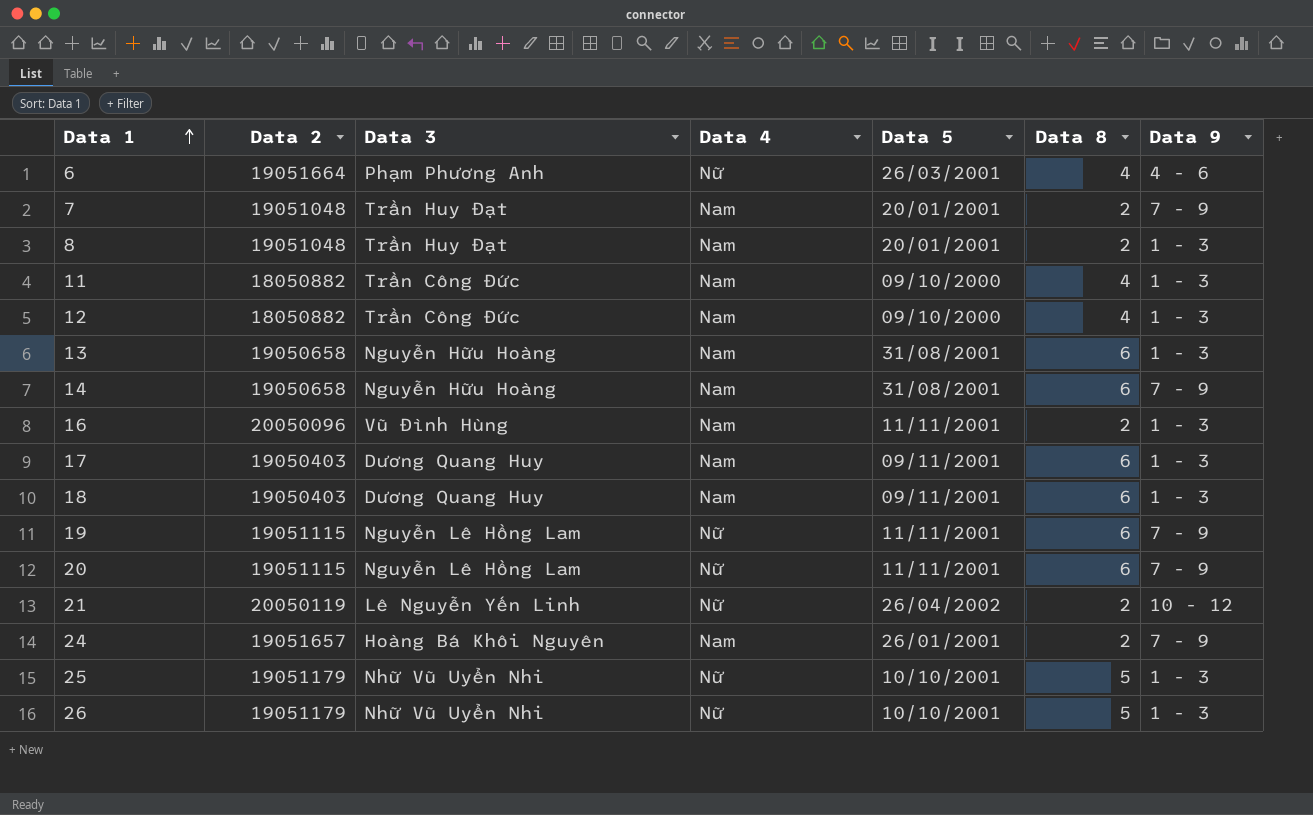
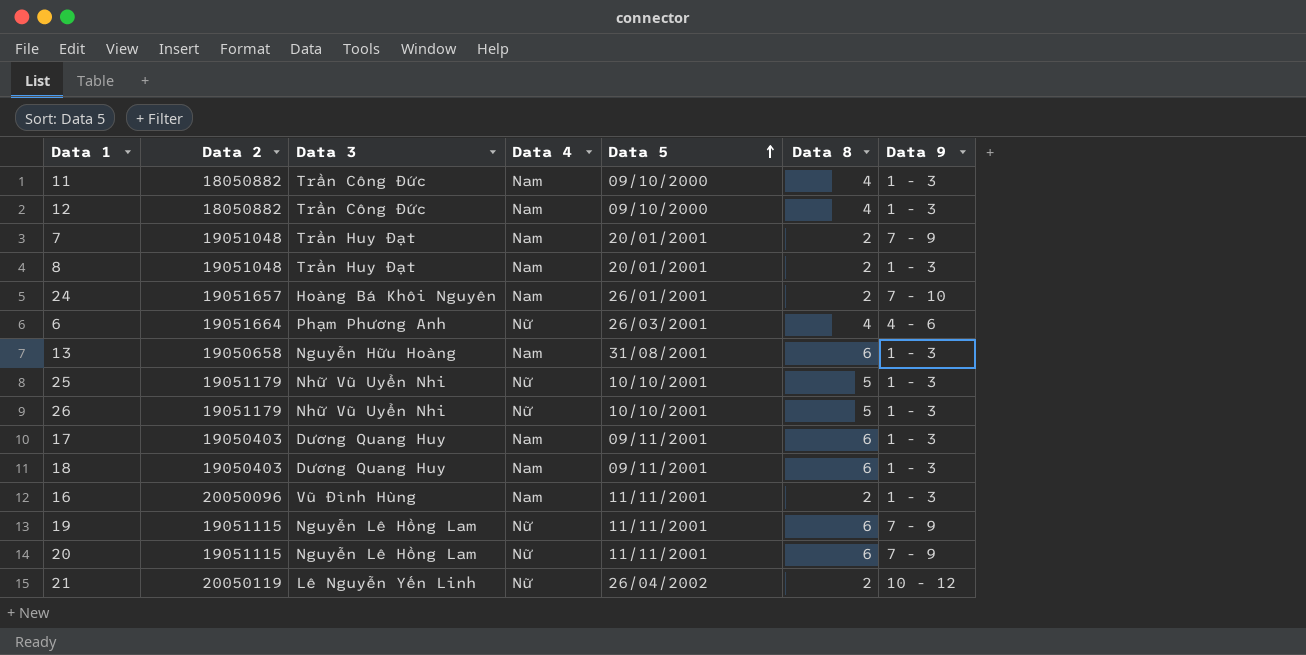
row order: Data 1 ascending -> Data 5 ascending
row 14: 19050658 | Nguyễn Hữu Hoàng | Nam | 31/08/2001 | 6 | 7 - 9 -> none
24 | Data 9: 7 - 9 -> 7 - 10

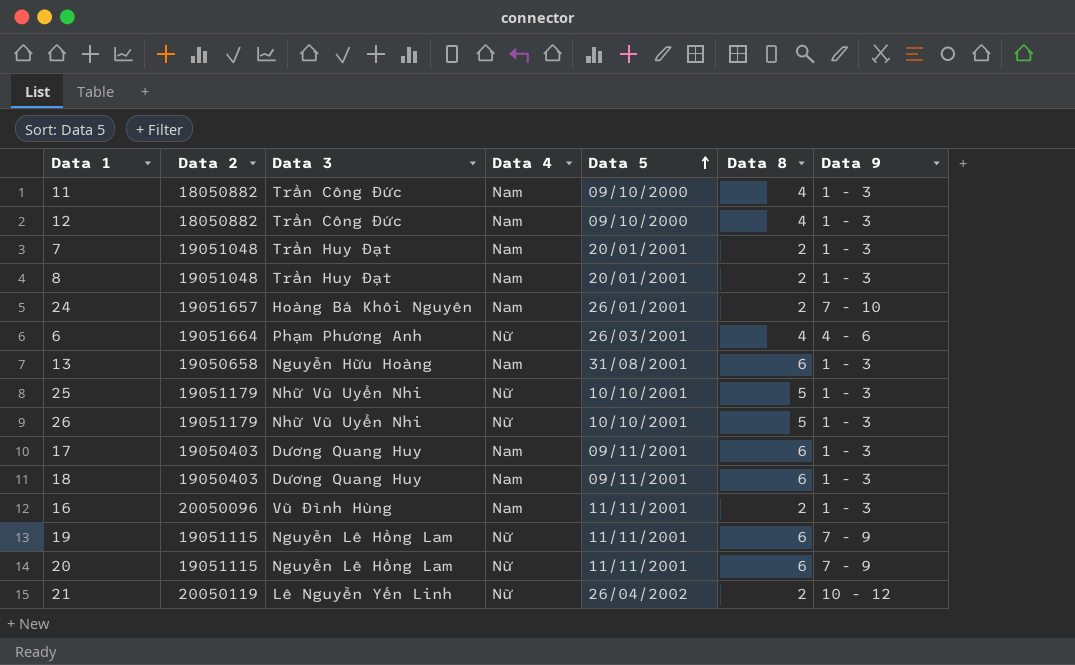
7 | Data 9: 7 - 9 -> 1 - 3

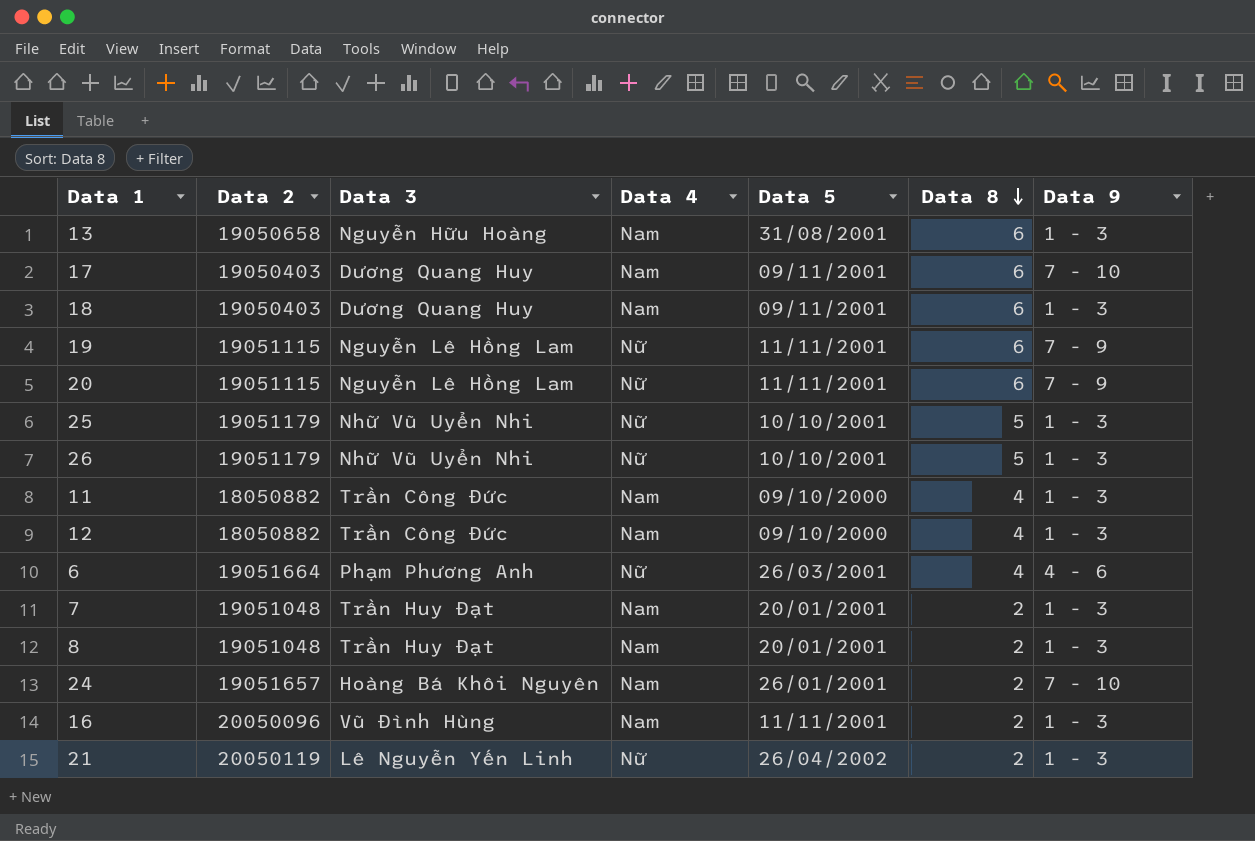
row order: Data 5 ascending -> Data 8 descending
17 | Data 9: 1 - 3 -> 7 - 10
21 | Data 9: 10 - 12 -> 1 - 3

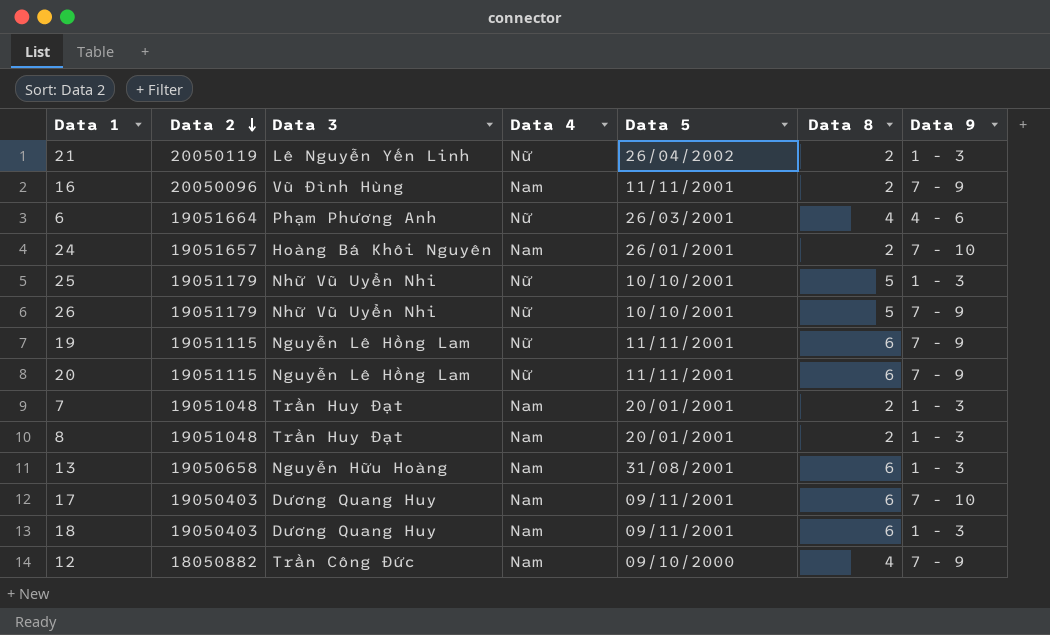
row order: Data 8 descending -> Data 2 descending
row 11: 18050882 | Trần Công Đức | Nam | 09/10/2000 | 4 | 1 - 3 -> none
16 | Data 9: 1 - 3 -> 7 - 9
26 | Data 9: 1 - 3 -> 7 - 9
12 | Data 9: 1 - 3 -> 7 - 9

